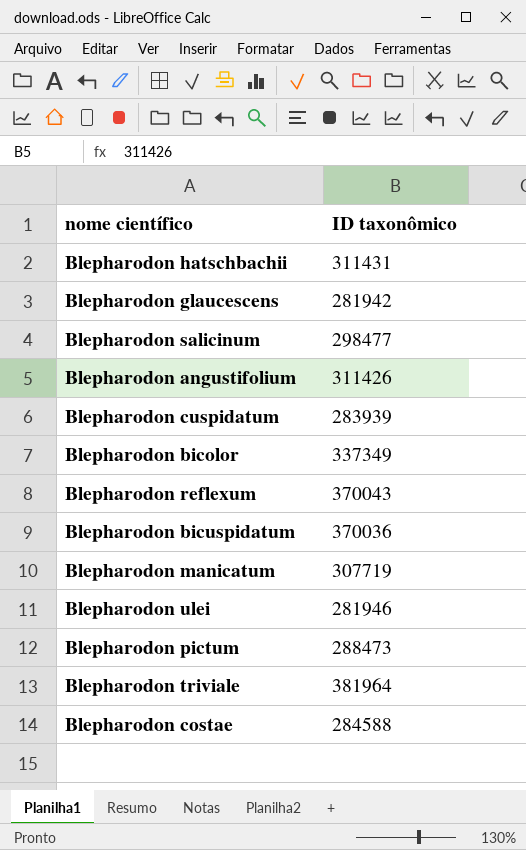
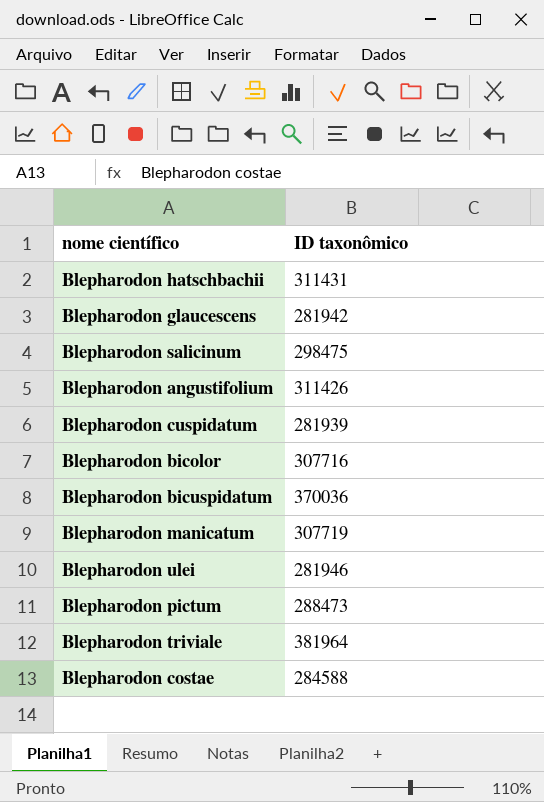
row Blepharodon reflexum: 370043 -> none
Blepharodon salicinum | ID taxonômico: 298477 -> 298475
Blepharodon cuspidatum | ID taxonômico: 283939 -> 281939
Blepharodon bicolor | ID taxonômico: 337349 -> 307716

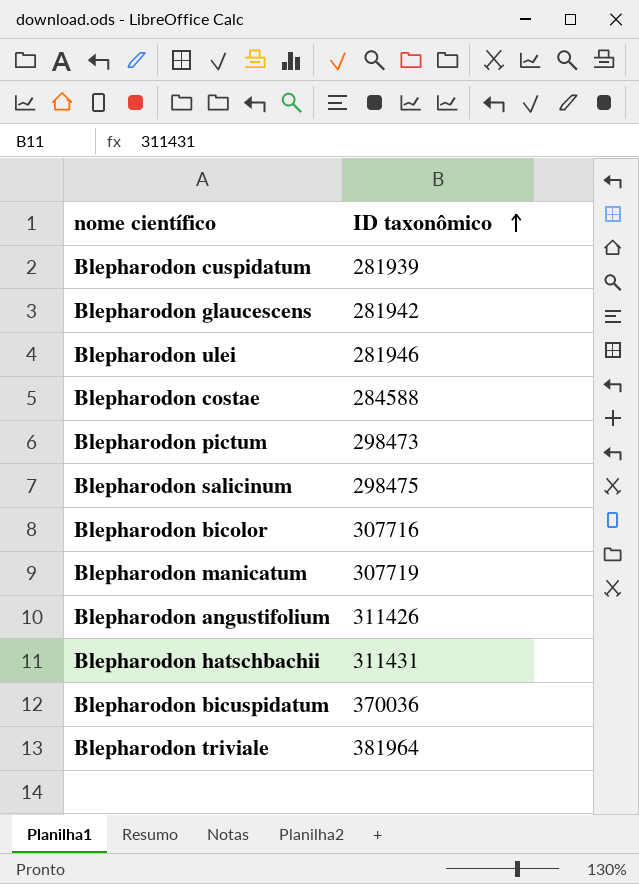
row order: none -> ID taxonômico ascending
Blepharodon pictum | ID taxonômico: 288473 -> 298473

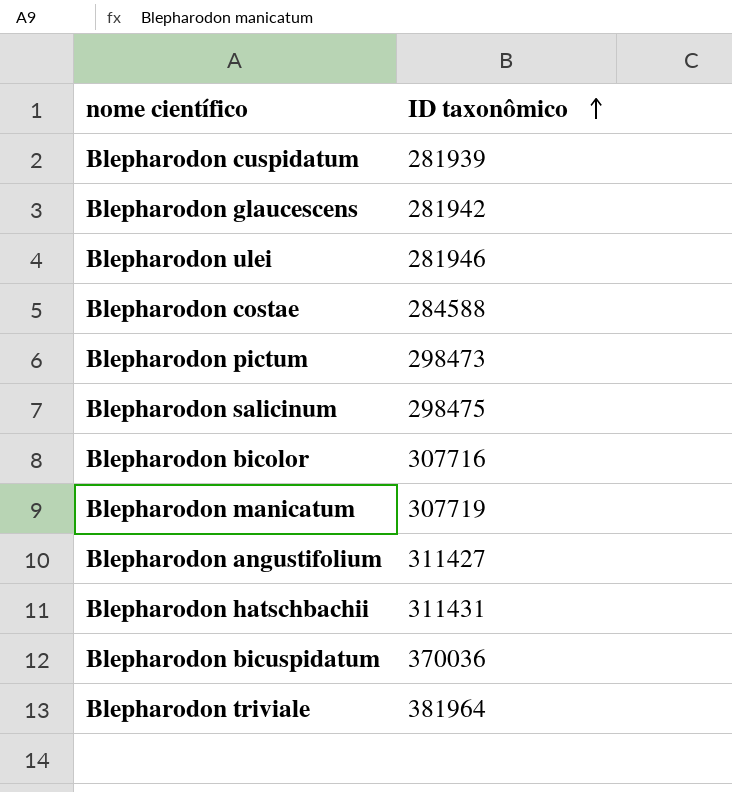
Blepharodon angustifolium | ID taxonômico: 311426 -> 311427

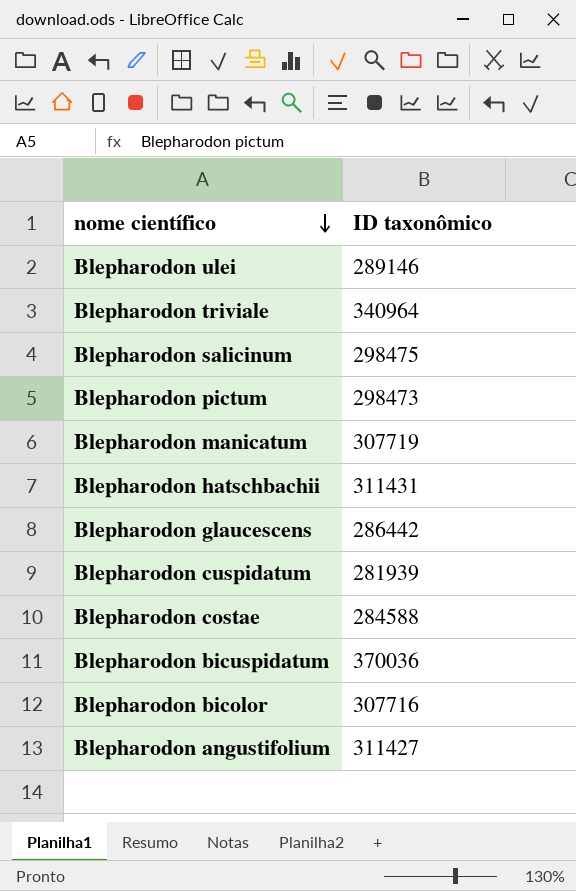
row order: ID taxonômico ascending -> nome científico descending
Blepharodon ulei | ID taxonômico: 281946 -> 289146
Blepharodon triviale | ID taxonômico: 381964 -> 340964
Blepharodon glaucescens | ID taxonômico: 281942 -> 286442

